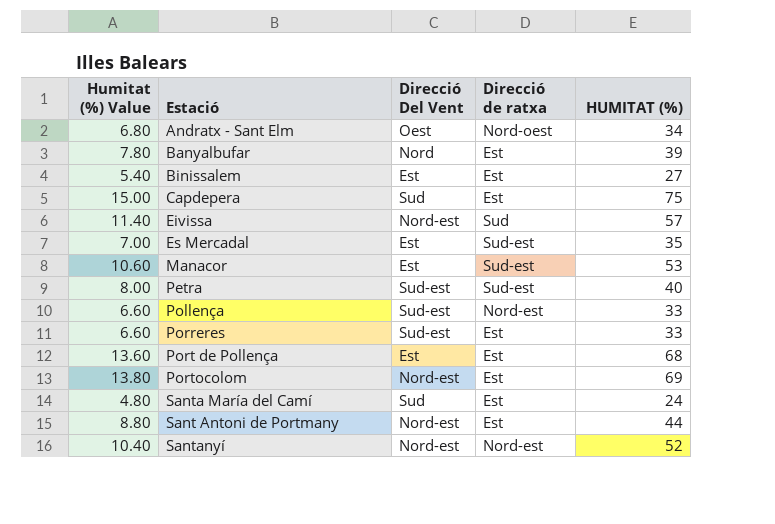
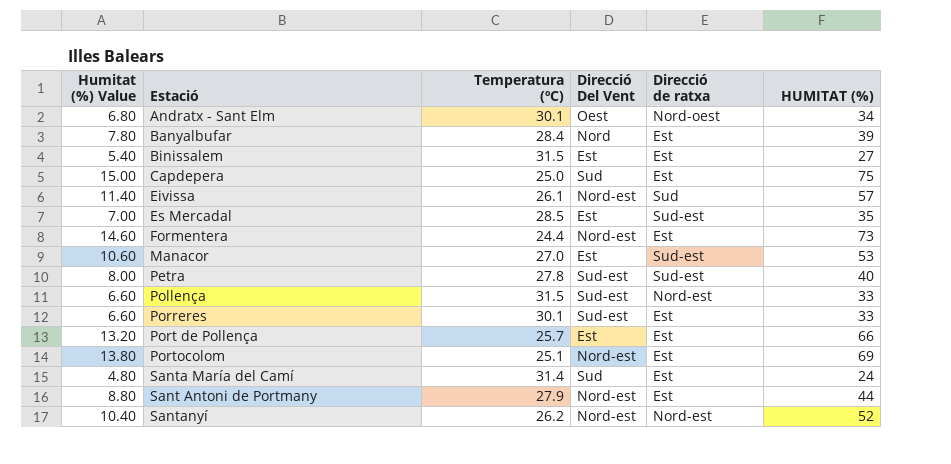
column Temperatura (ºC) | position: none -> 3
row Formentera: none -> 14.60 | 24.4 | Nord-est | Est | 73
Port de Pollença | Humitat (%) Value: 13.60 -> 13.20
Port de Pollença | HUMITAT (%): 68 -> 66

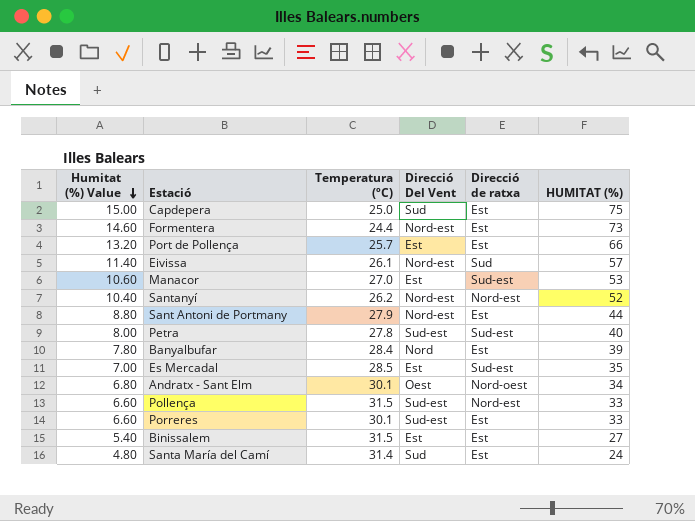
row order: none -> Humitat (%) Value descending
row Portocolom: 13.80 | 25.1 | Nord-est | Est | 69 -> none

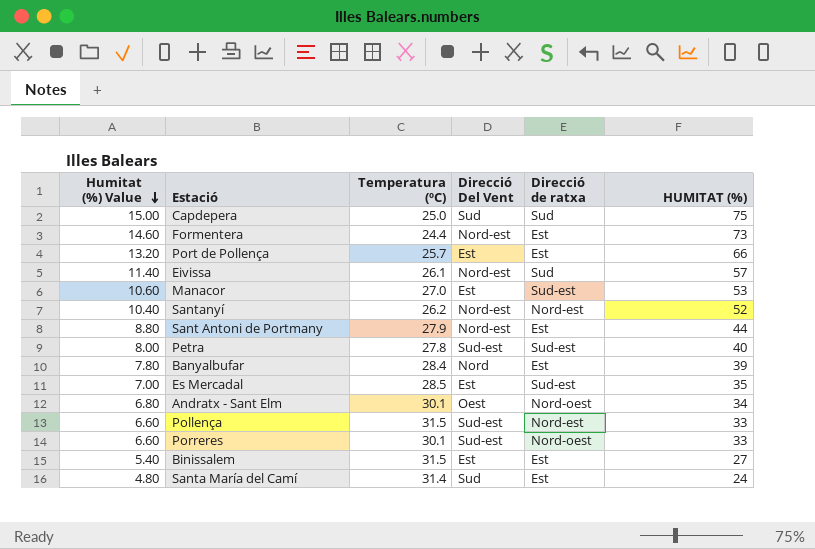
Capdepera | Direcció de ratxa: Est -> Sud
Porreres | Direcció de ratxa: Est -> Nord-oest

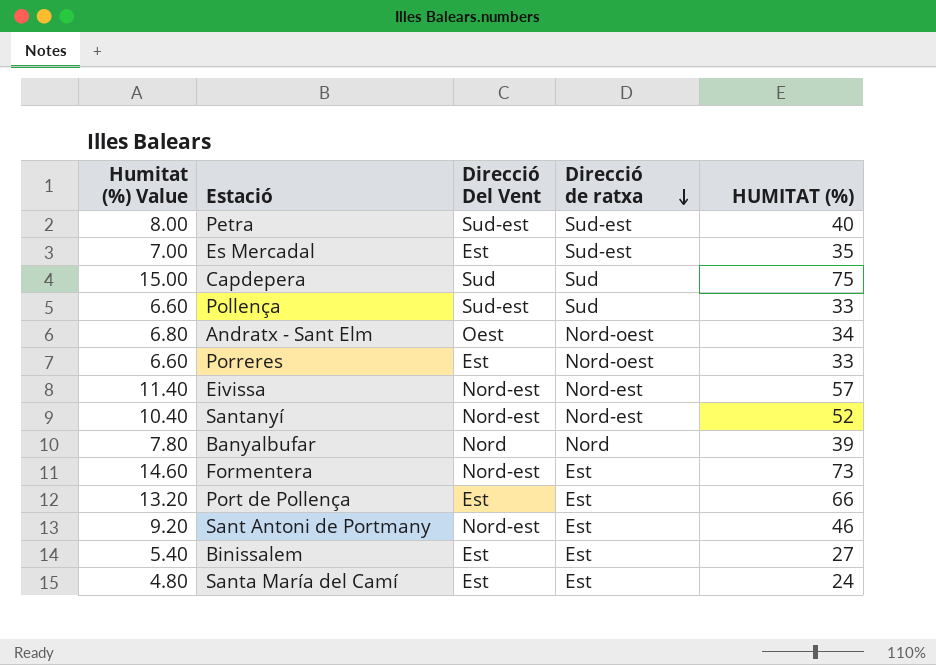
row order: Humitat (%) Value descending -> Direcció de ratxa descending
column Temperatura (ºC) | position: 3 -> none
row Manacor: 10.60 | 27.0 | Est | Sud-est | 53 -> none
Pollença | Direcció de ratxa: Nord-est -> Sud
Porreres | Direcció Del Vent: Sud-est -> Est
Eivissa | Direcció de ratxa: Sud -> Nord-est
Banyalbufar | Direcció de ratxa: Est -> Nord
Sant Antoni de Portmany | Humitat (%) Value: 8.80 -> 9.20
Sant Antoni de Portmany | HUMITAT (%): 44 -> 46
Santa María del Camí | Direcció Del Vent: Sud -> Est

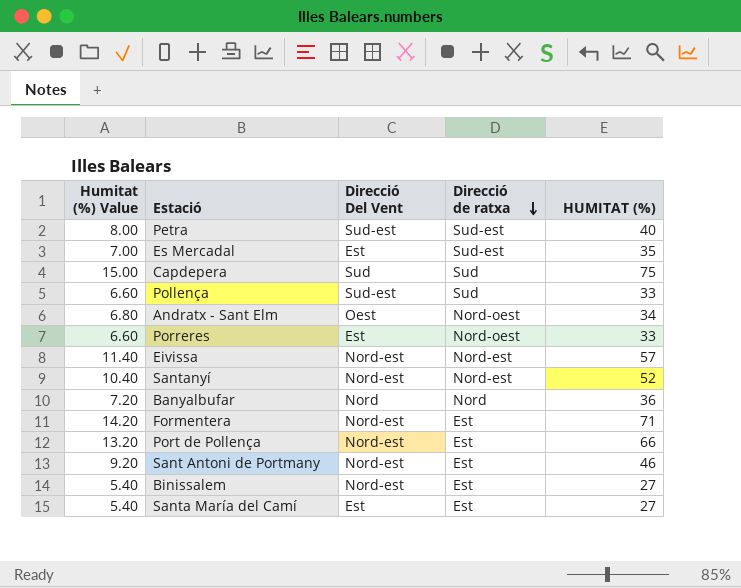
Banyalbufar | Humitat (%) Value: 7.80 -> 7.20
Banyalbufar | HUMITAT (%): 39 -> 36
Formentera | Humitat (%) Value: 14.60 -> 14.20
Formentera | HUMITAT (%): 73 -> 71
Port de Pollença | Direcció Del Vent: Est -> Nord-est
Binissalem | Direcció Del Vent: Est -> Nord-est
Santa María del Camí | Humitat (%) Value: 4.80 -> 5.40
Santa María del Camí | HUMITAT (%): 24 -> 27

